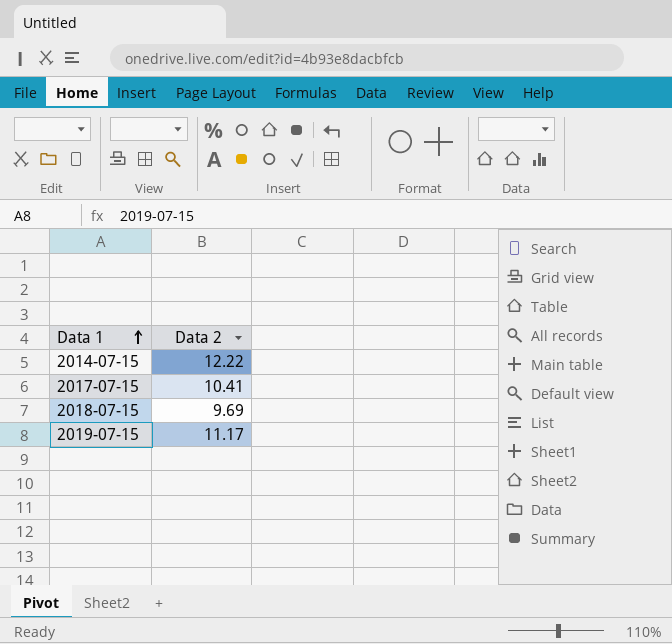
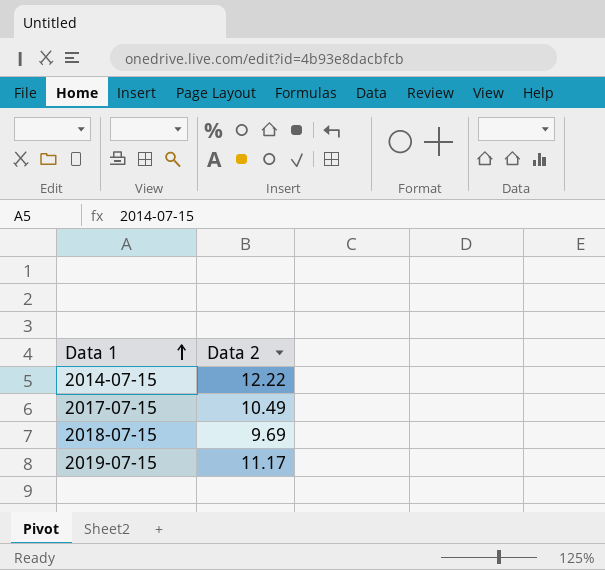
2017-07-15 | Data 2: 10.41 -> 10.49

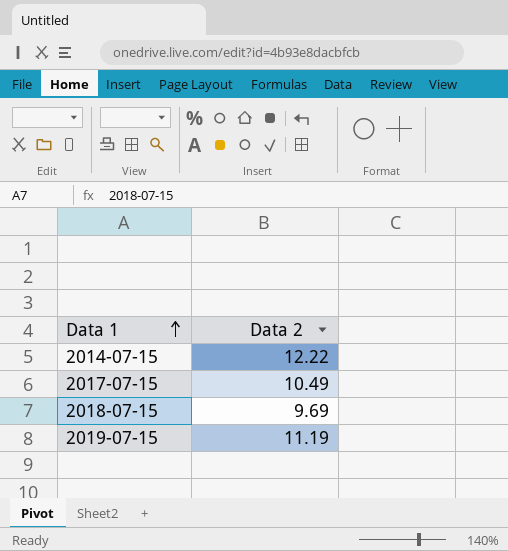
2019-07-15 | Data 2: 11.17 -> 11.19

